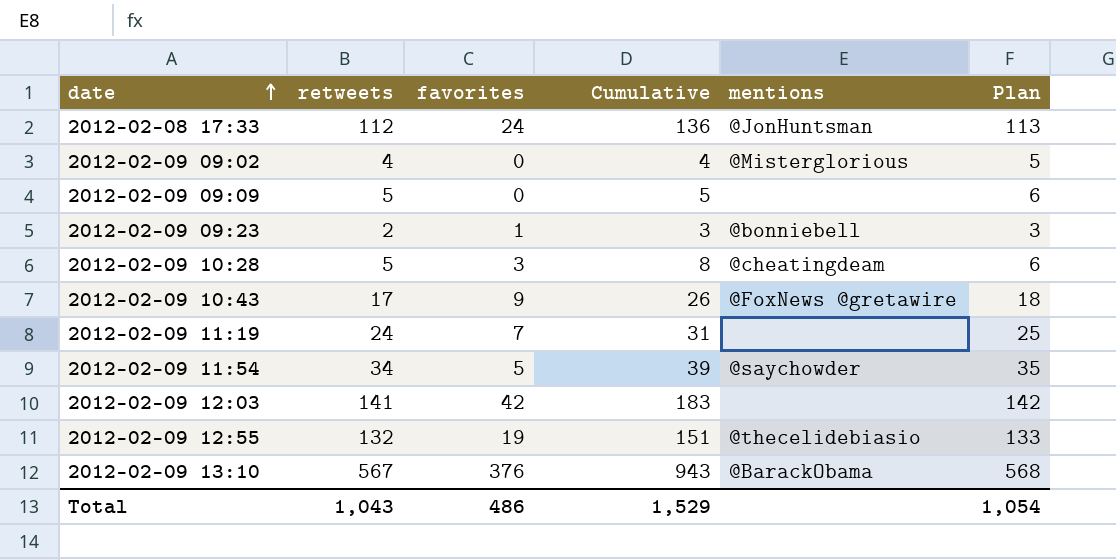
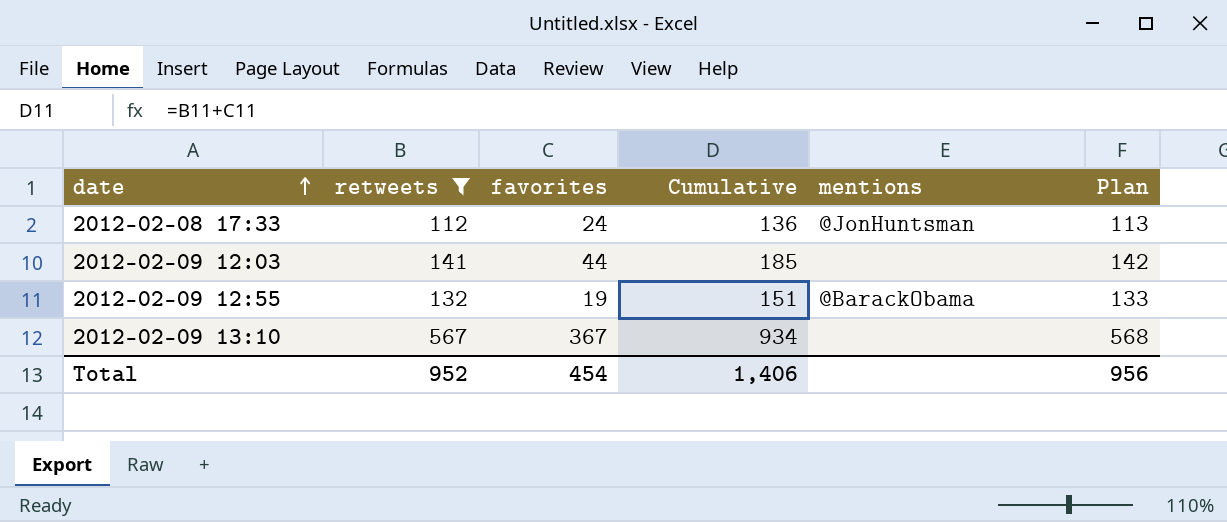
filter: none -> retweets >= 112
2012-02-09 12:03 | favorites: 42 -> 44
2012-02-09 12:03 | Cumulative: 183 -> 185
2012-02-09 12:55 | mentions: @thecelidebiasio -> @BarackObama
2012-02-09 13:10 | favorites: 376 -> 367
2012-02-09 13:10 | Cumulative: 943 -> 934
2012-02-09 13:10 | mentions: @BarackObama -> none
Total | retweets: 1,043 -> 952
Total | favorites: 486 -> 454
Total | Cumulative: 1,529 -> 1,406
Total | Plan: 1,054 -> 956

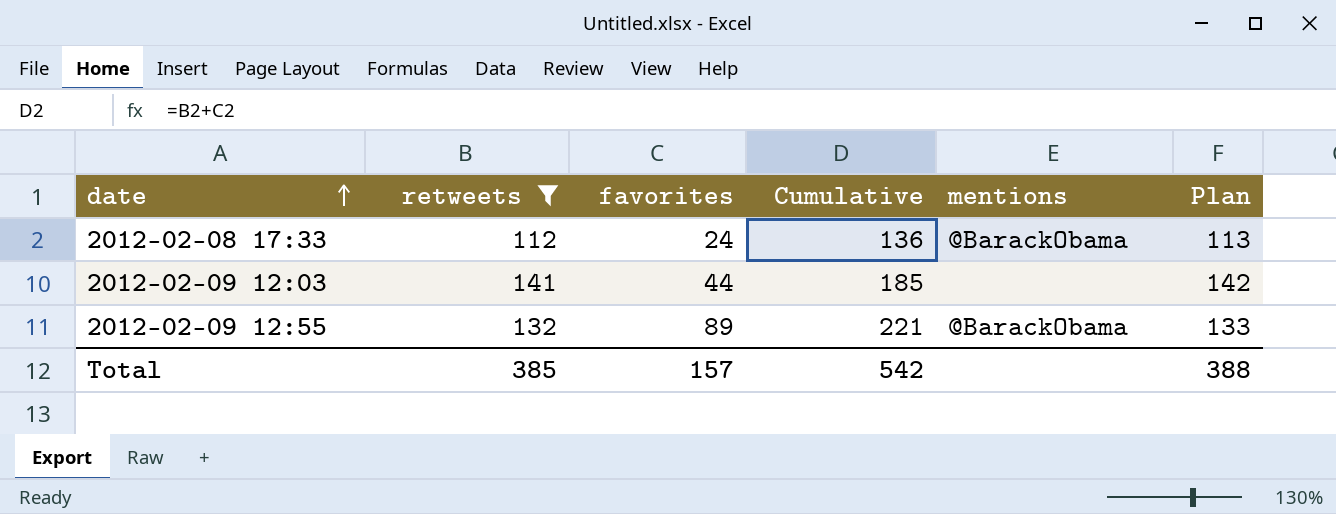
row 2012-02-09 13:10: 567 | 367 | 934 | none | 568 -> none
2012-02-08 17:33 | mentions: @JonHuntsman -> @BarackObama
2012-02-09 12:55 | favorites: 19 -> 89
2012-02-09 12:55 | Cumulative: 151 -> 221
Total | retweets: 952 -> 385
Total | favorites: 454 -> 157
Total | Cumulative: 1,406 -> 542
Total | Plan: 956 -> 388

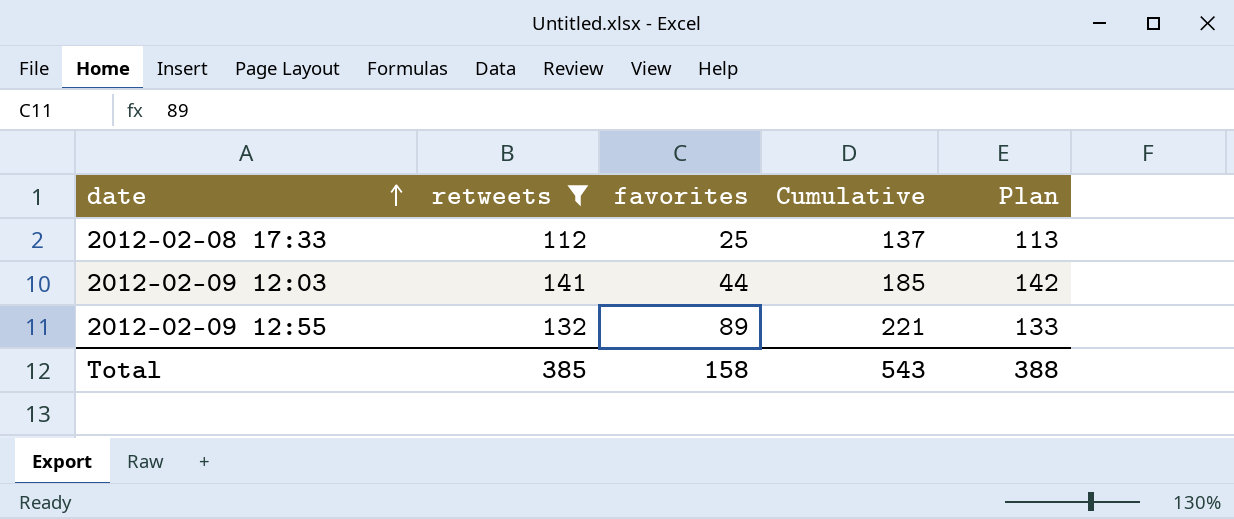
column mentions | position: 5 -> none
2012-02-08 17:33 | favorites: 24 -> 25
2012-02-08 17:33 | Cumulative: 136 -> 137
Total | favorites: 157 -> 158
Total | Cumulative: 542 -> 543

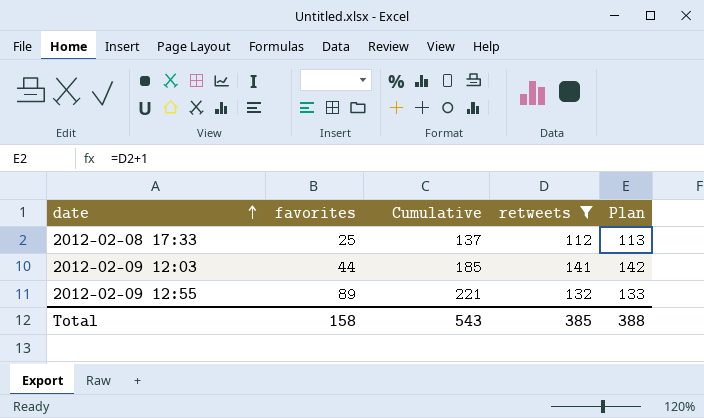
column retweets | position: 2 -> 4

